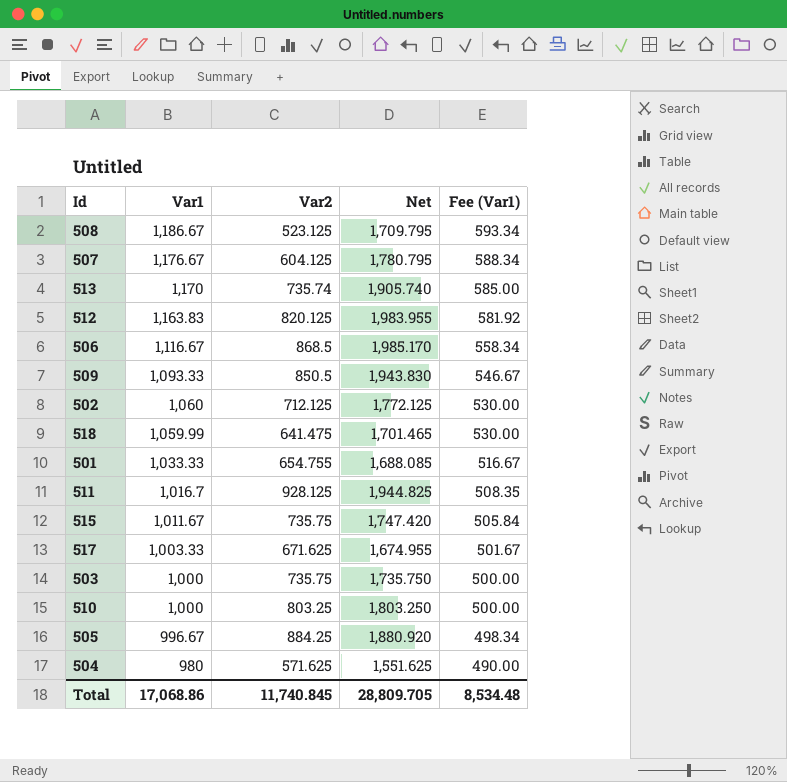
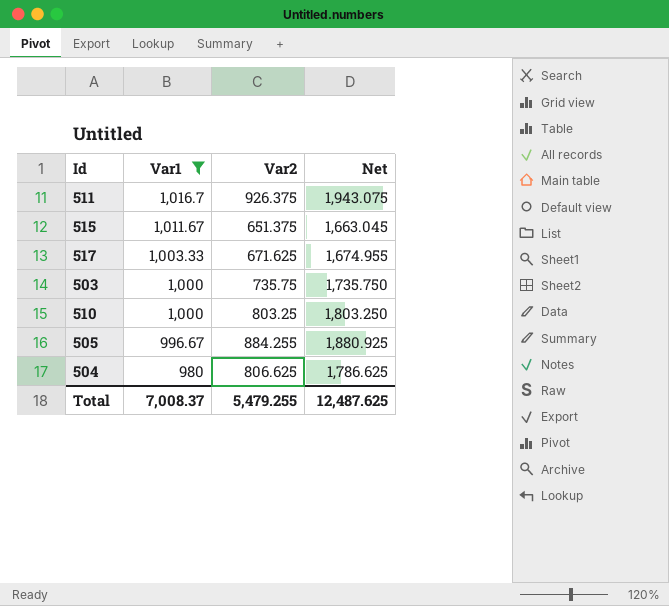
filter: none -> Var1 <= 1,016.7
column Fee (Var1) | formula: [Var1] * 0.5 -> none
511 | Var2: 928.125 -> 926.375
511 | Net: 1,944.825 -> 1,943.075
515 | Var2: 735.75 -> 651.375
515 | Net: 1,747.420 -> 1,663.045
505 | Var2: 884.25 -> 884.255
505 | Net: 1,880.920 -> 1,880.925
504 | Var2: 571.625 -> 806.625
504 | Net: 1,551.625 -> 1,786.625
Total | Var1: 17,068.86 -> 7,008.37
Total | Var2: 11,740.845 -> 5,479.255
Total | Net: 28,809.705 -> 12,487.625

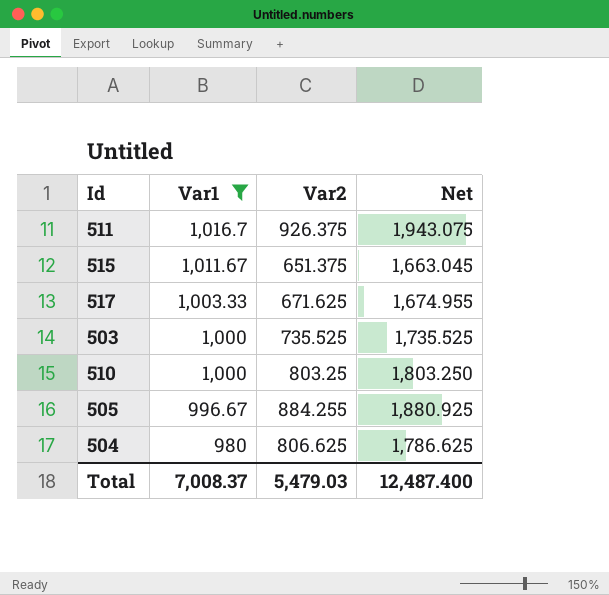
503 | Var2: 735.75 -> 735.525
503 | Net: 1,735.750 -> 1,735.525
Total | Var2: 5,479.255 -> 5,479.03
Total | Net: 12,487.625 -> 12,487.400

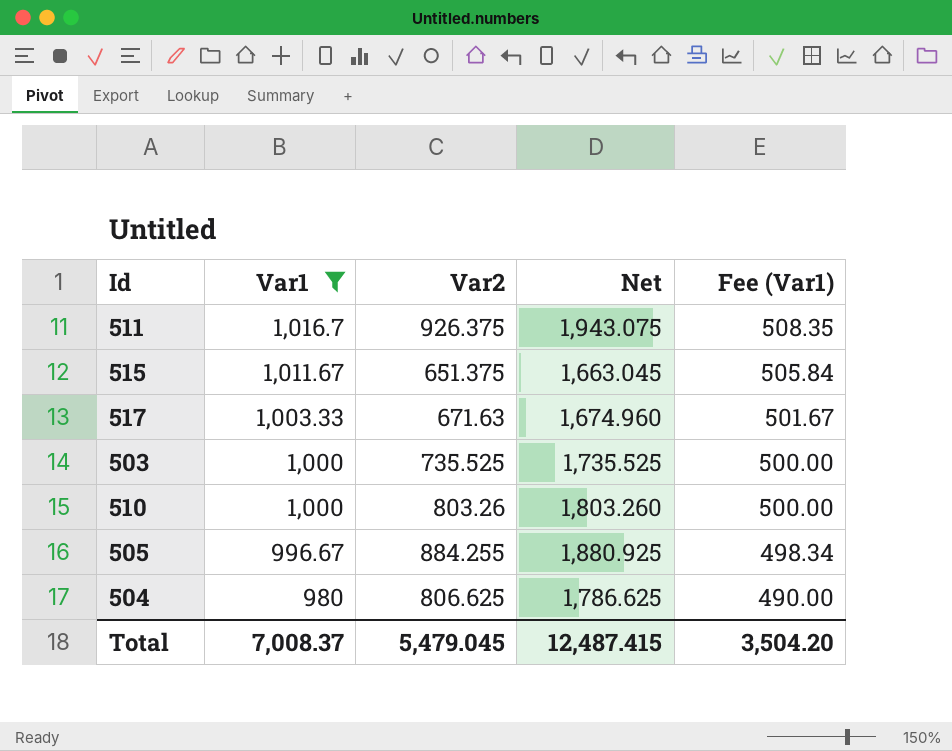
column Fee (Var1) | formula: none -> [Var1] * 0.5
517 | Var2: 671.625 -> 671.63
517 | Net: 1,674.955 -> 1,674.960
510 | Var2: 803.25 -> 803.26
510 | Net: 1,803.250 -> 1,803.260
Total | Var2: 5,479.03 -> 5,479.045
Total | Net: 12,487.400 -> 12,487.415

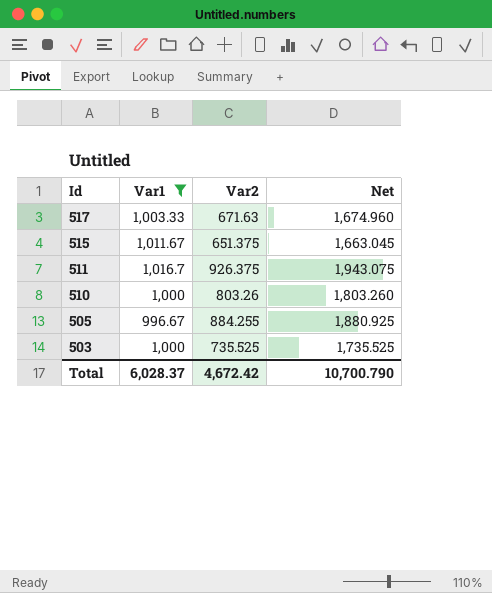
row order: Var1 descending -> Id descending
column Fee (Var1) | formula: [Var1] * 0.5 -> none
row 504: 980 | 806.625 | 1,786.625 | 490.00 -> none
Total | Var1: 7,008.37 -> 6,028.37
Total | Var2: 5,479.045 -> 4,672.42
Total | Net: 12,487.415 -> 10,700.790

